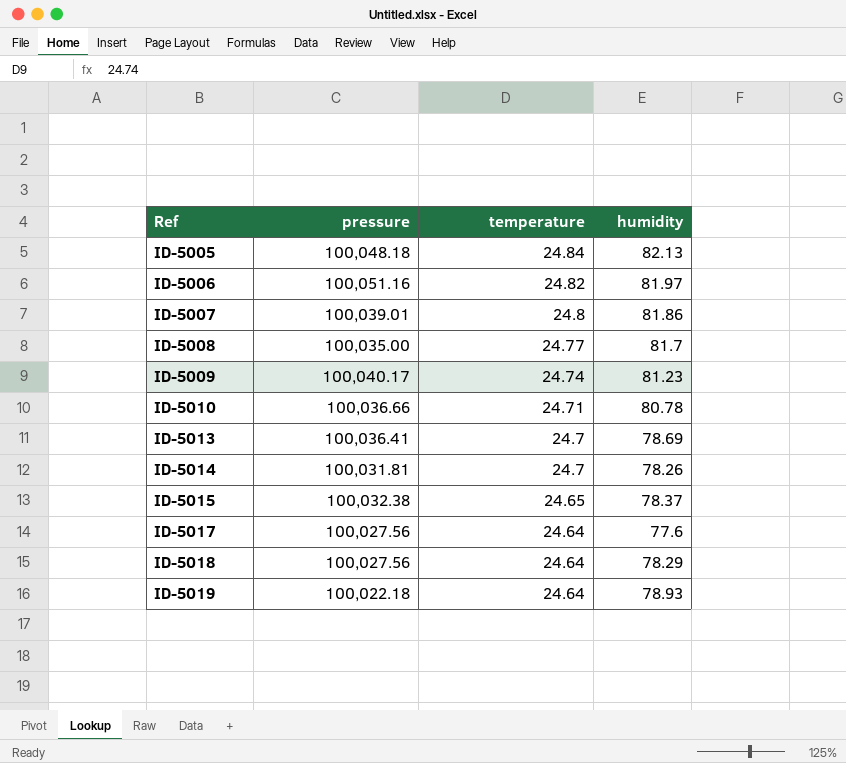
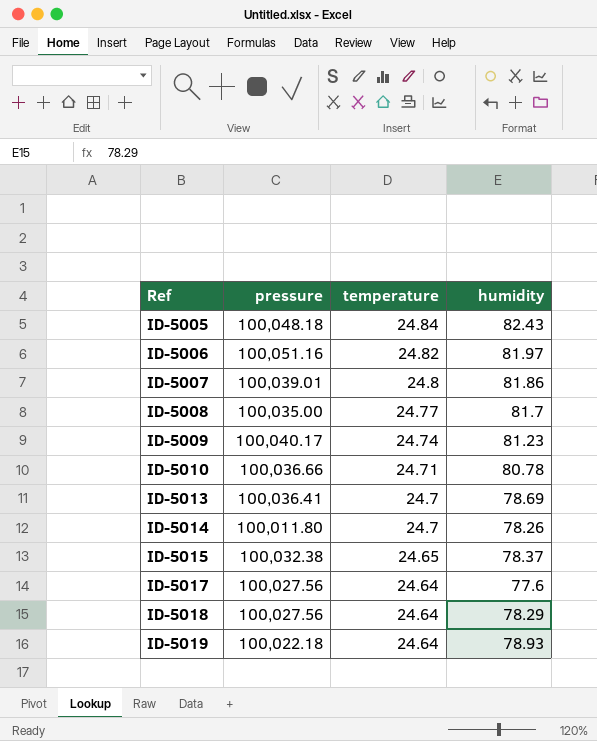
ID-5005 | humidity: 82.13 -> 82.43
ID-5014 | pressure: 100,031.81 -> 100,011.80

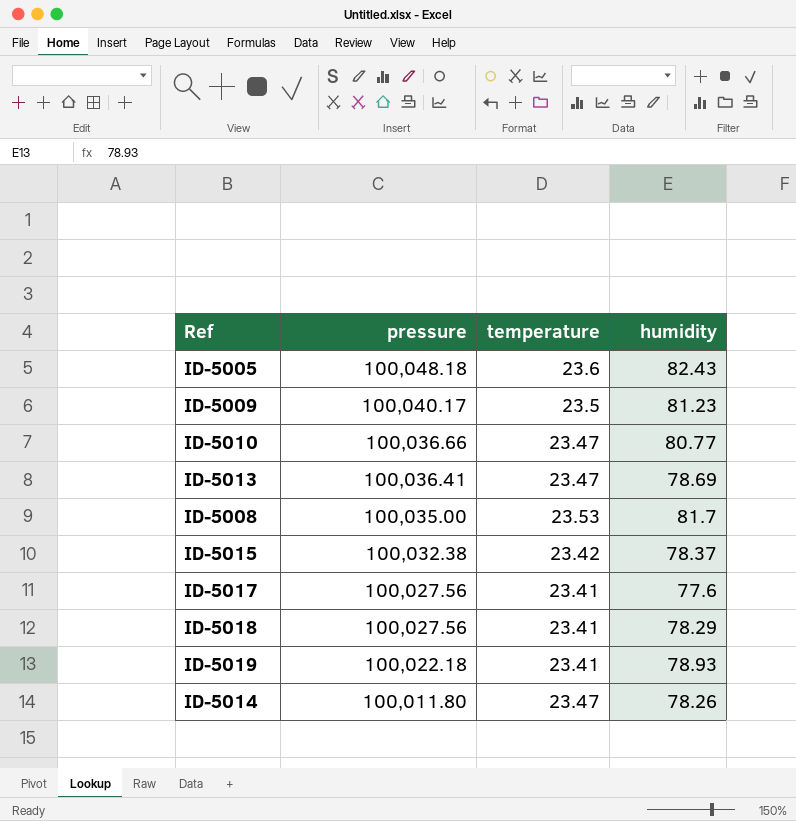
row order: Ref ascending -> pressure descending
row ID-5006: 100,051.16 | 24.82 | 81.97 -> none
row ID-5007: 100,039.01 | 24.8 | 81.86 -> none
ID-5005 | temperature: 24.84 -> 23.6
ID-5009 | temperature: 24.74 -> 23.5
ID-5010 | temperature: 24.71 -> 23.47
ID-5010 | humidity: 80.78 -> 80.77
ID-5013 | temperature: 24.7 -> 23.47
ID-5008 | temperature: 24.77 -> 23.53
ID-5015 | temperature: 24.65 -> 23.42
ID-5017 | temperature: 24.64 -> 23.41
ID-5018 | temperature: 24.64 -> 23.41
ID-5019 | temperature: 24.64 -> 23.41
ID-5014 | temperature: 24.7 -> 23.47

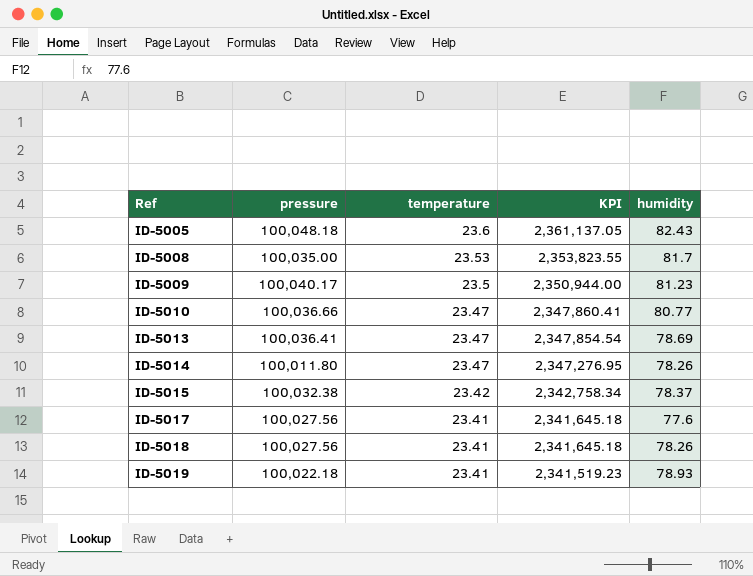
row order: pressure descending -> Ref ascending
column KPI | formula: none -> [pressure] * [temperature]
ID-5018 | humidity: 78.29 -> 78.26

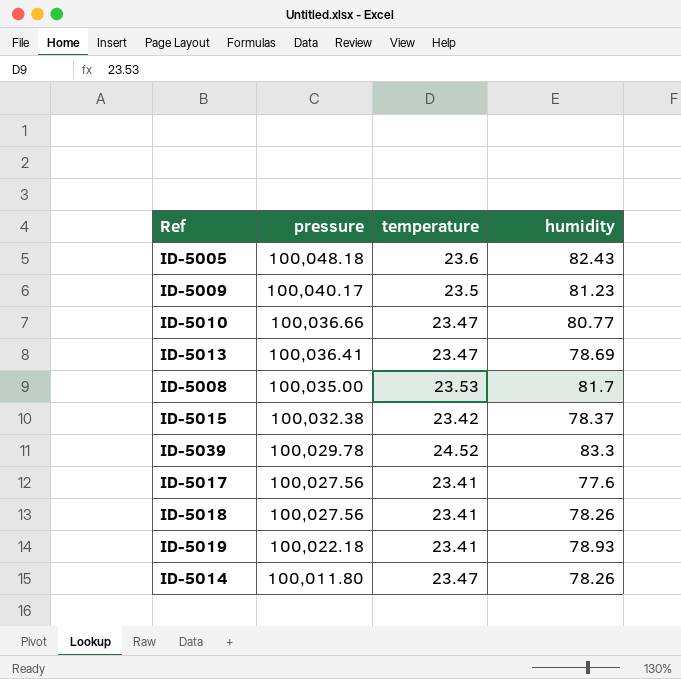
row order: Ref ascending -> pressure descending
column KPI | formula: [pressure] * [temperature] -> none
row ID-5039: none -> 100,029.78 | 24.52 | 83.3

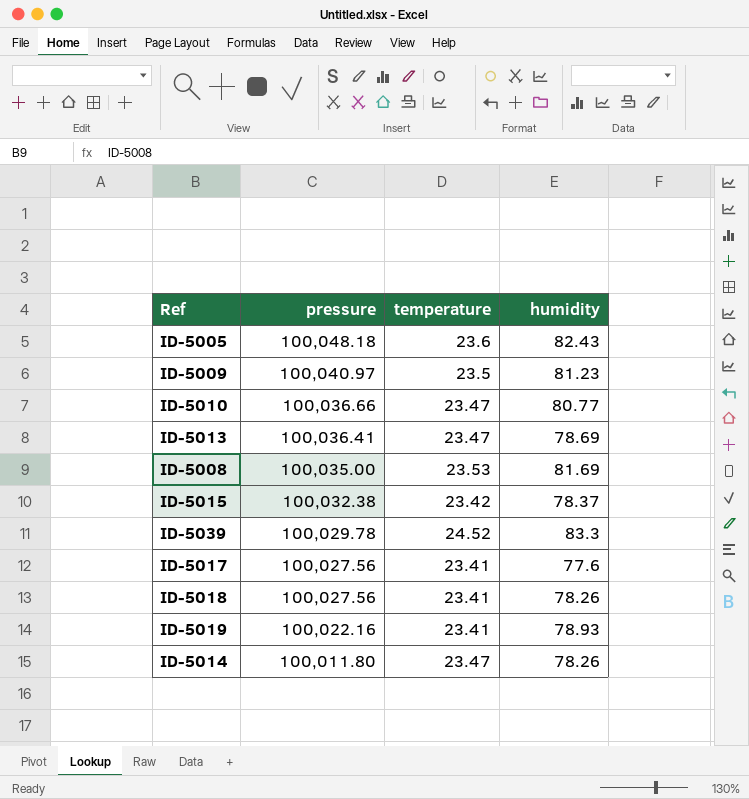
ID-5009 | pressure: 100,040.17 -> 100,040.97
ID-5008 | humidity: 81.7 -> 81.69
ID-5019 | pressure: 100,022.18 -> 100,022.16

